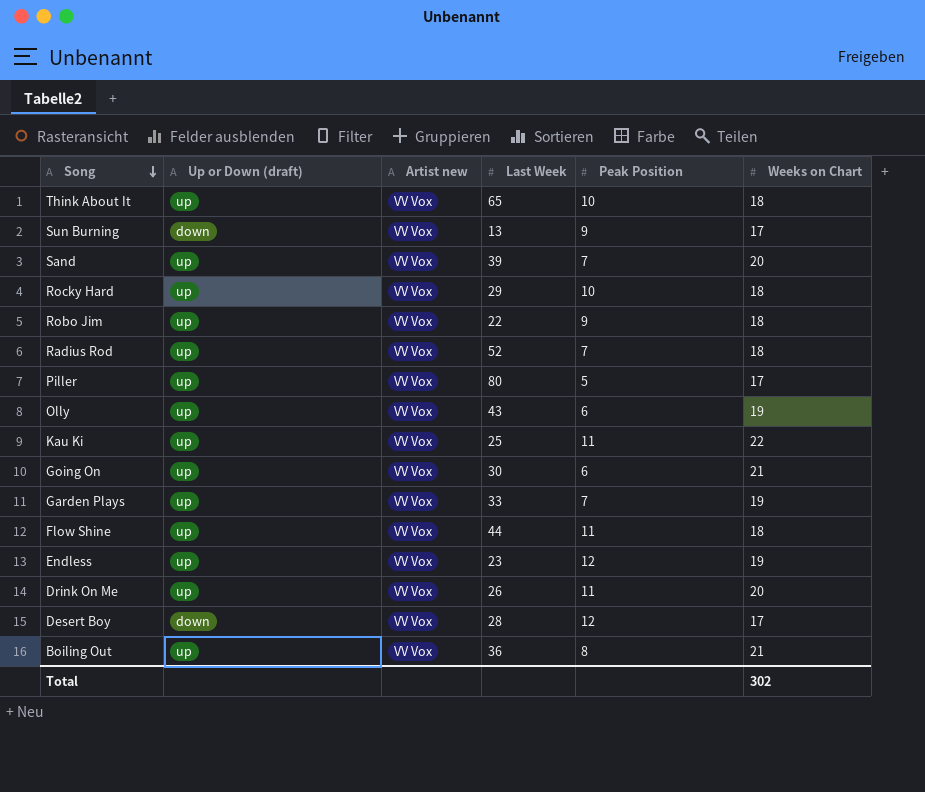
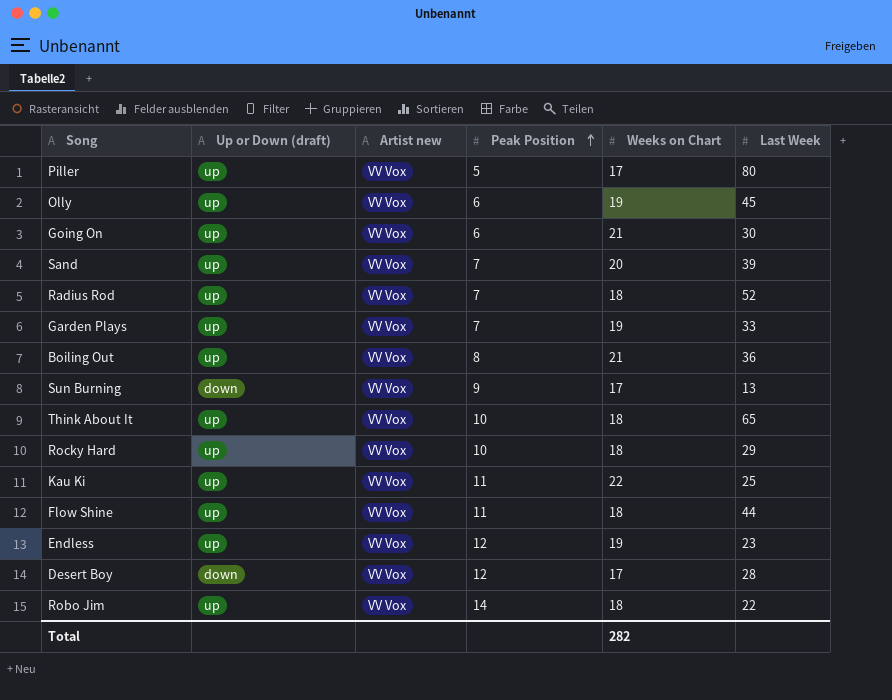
row order: Song descending -> Peak Position ascending
column Last Week | position: 4 -> 6
row Drink On Me: up | VV Vox | 26 | 11 | 20 -> none
Olly | Last Week: 43 -> 45
Robo Jim | Peak Position: 9 -> 14
Total | Weeks on Chart: 302 -> 282

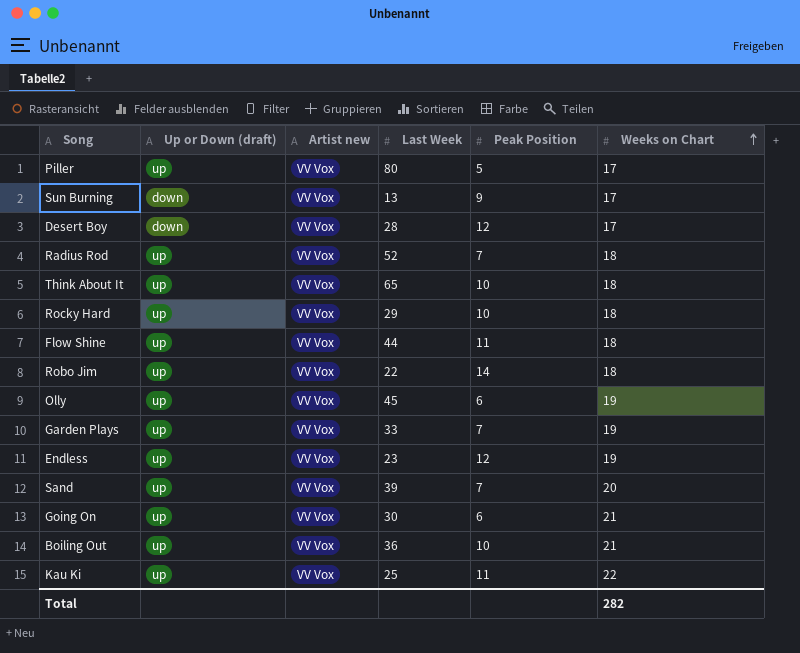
row order: Peak Position ascending -> Weeks on Chart ascending
column Last Week | position: 6 -> 4
Boiling Out | Peak Position: 8 -> 10

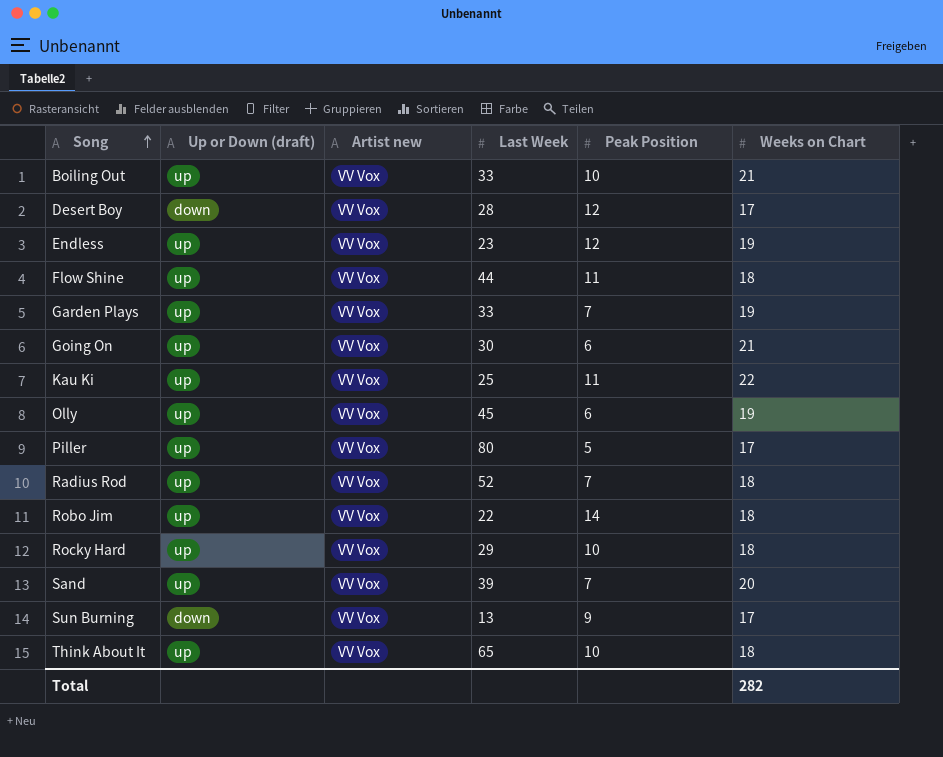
row order: Weeks on Chart ascending -> Song ascending
Boiling Out | Last Week: 36 -> 33

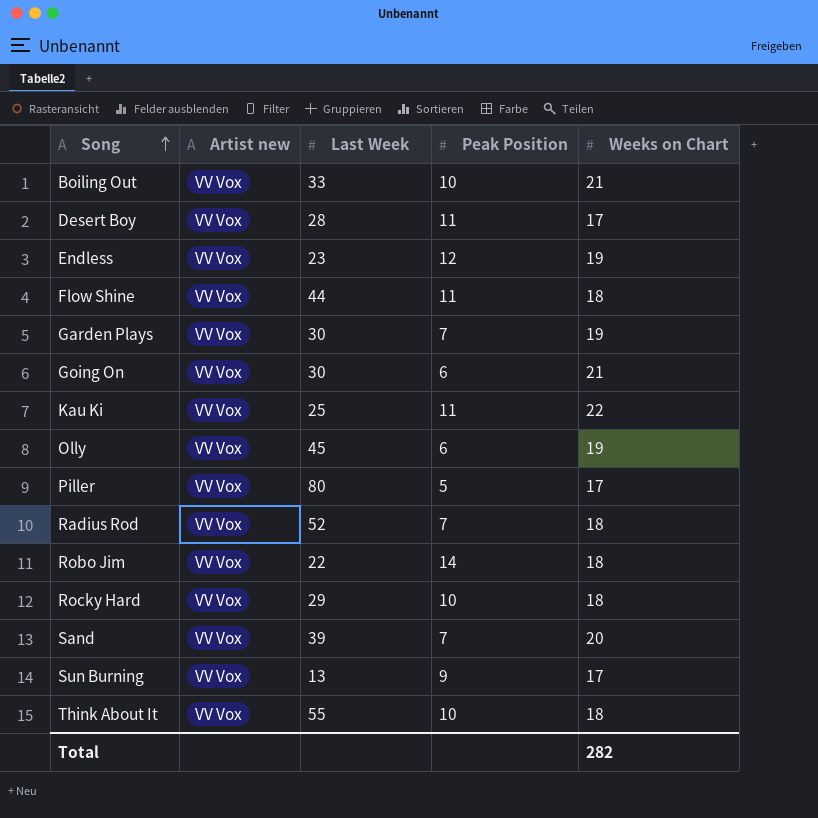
column Up or Down (draft) | position: 2 -> none
Desert Boy | Peak Position: 12 -> 11
Garden Plays | Last Week: 33 -> 30
Think About It | Last Week: 65 -> 55

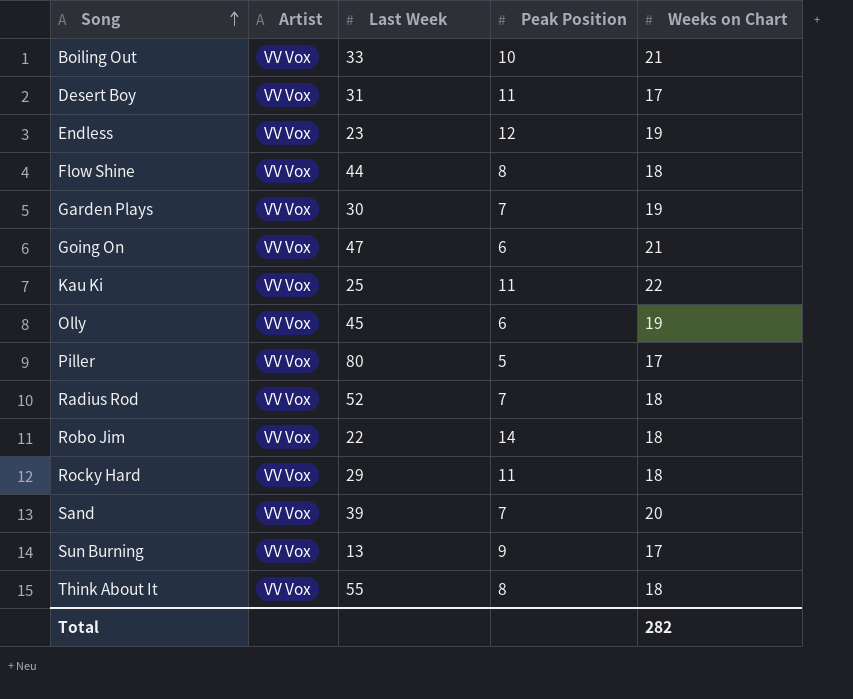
column name: Artist new -> Artist
Desert Boy | Last Week: 28 -> 31
Flow Shine | Peak Position: 11 -> 8
Going On | Last Week: 30 -> 47
Rocky Hard | Peak Position: 10 -> 11
Think About It | Peak Position: 10 -> 8

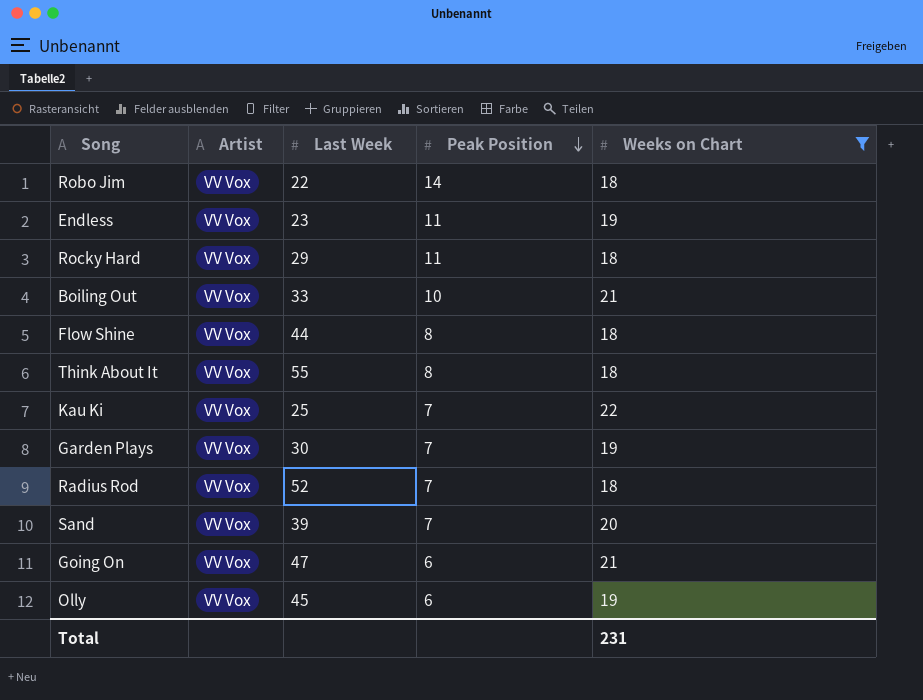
filter: none -> Weeks on Chart != 17
row order: Song ascending -> Peak Position descending
Endless | Peak Position: 12 -> 11
Kau Ki | Peak Position: 11 -> 7
Total | Weeks on Chart: 282 -> 231

